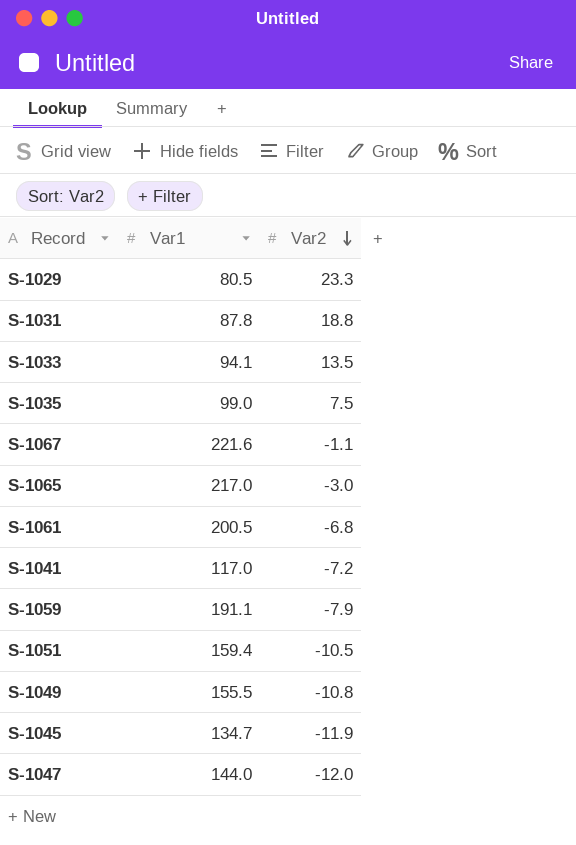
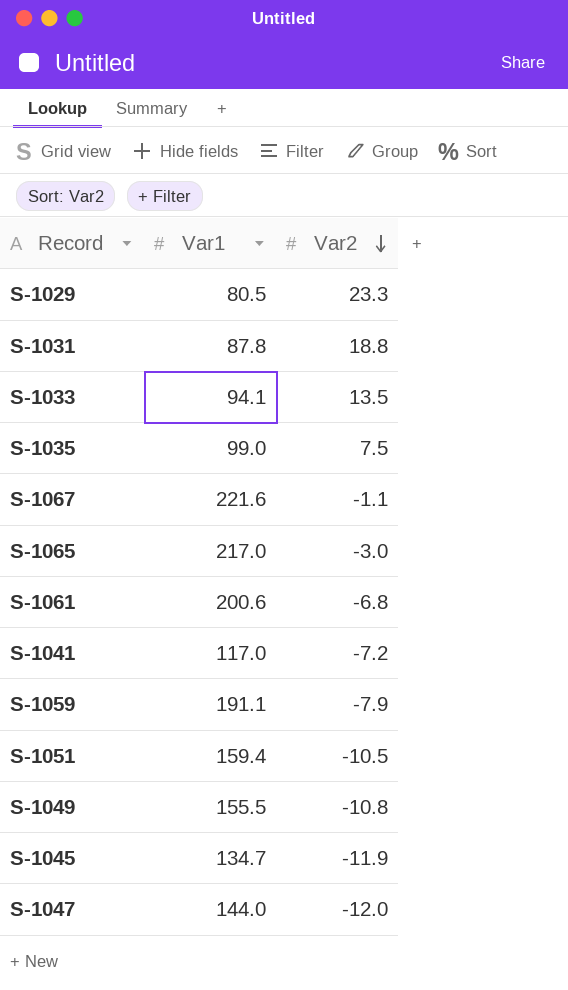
S-1061 | Var1: 200.5 -> 200.6

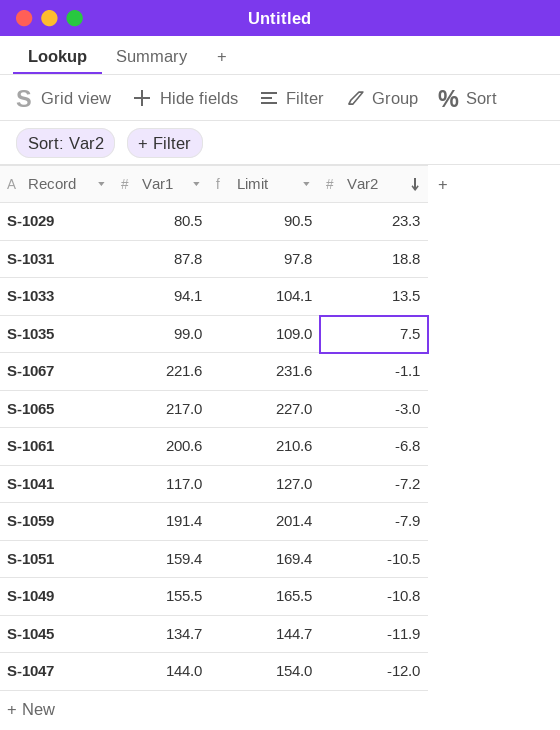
column Limit | formula: none -> [Var1] + 10
S-1059 | Var1: 191.1 -> 191.4

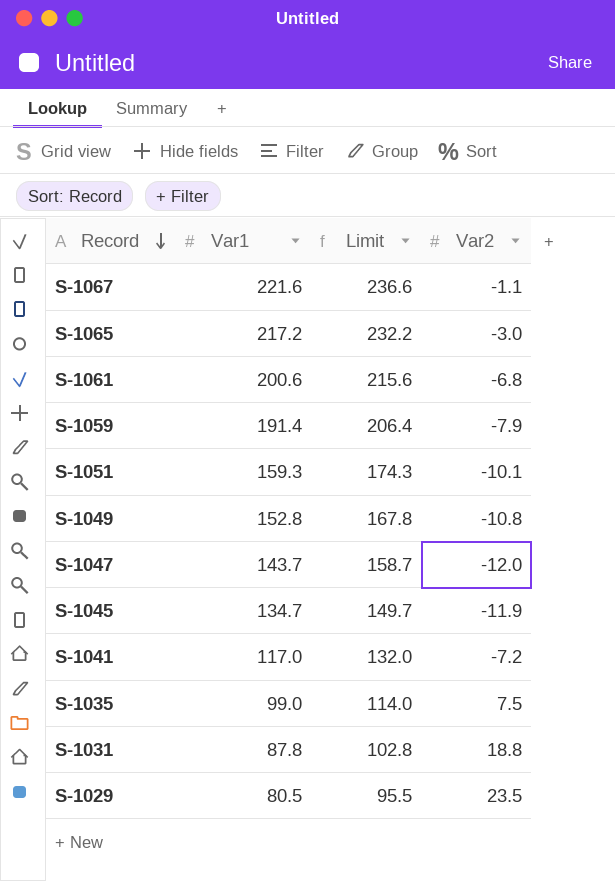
row order: Var2 descending -> Record descending
column Limit | formula: [Var1] + 10 -> [Var1] + 15
row S-1033: 94.1 | 104.1 | 13.5 -> none
S-1065 | Var1: 217.0 -> 217.2
S-1051 | Var1: 159.4 -> 159.3
S-1051 | Var2: -10.5 -> -10.1
S-1049 | Var1: 155.5 -> 152.8
S-1047 | Var1: 144.0 -> 143.7
S-1029 | Var2: 23.3 -> 23.5

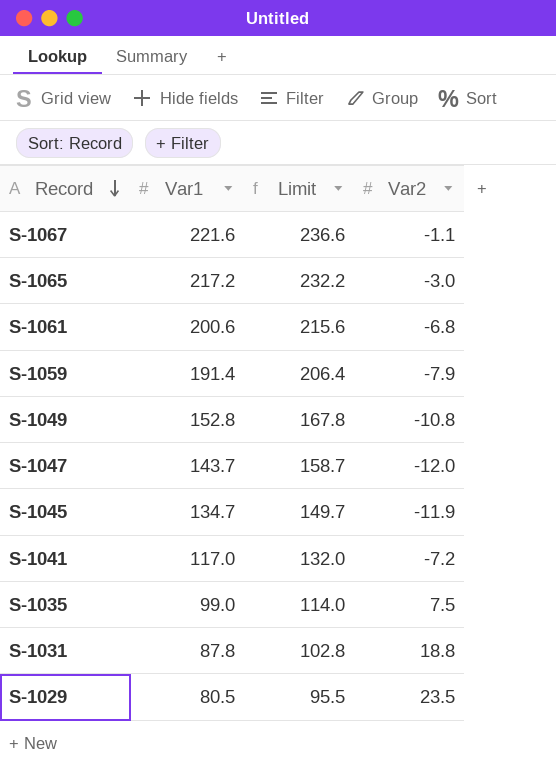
row S-1051: 159.3 | 174.3 | -10.1 -> none

